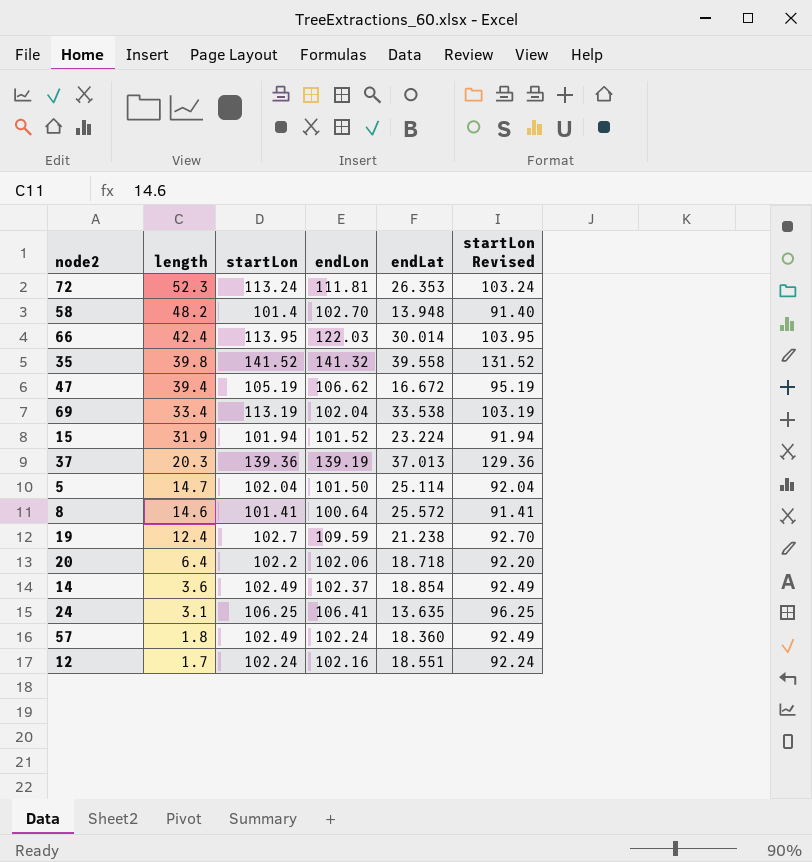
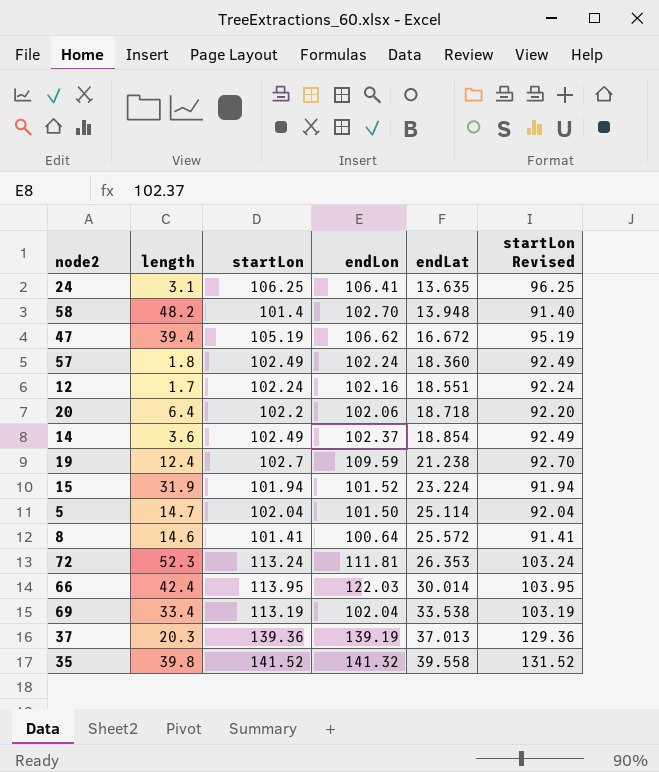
row order: length descending -> endLat ascending

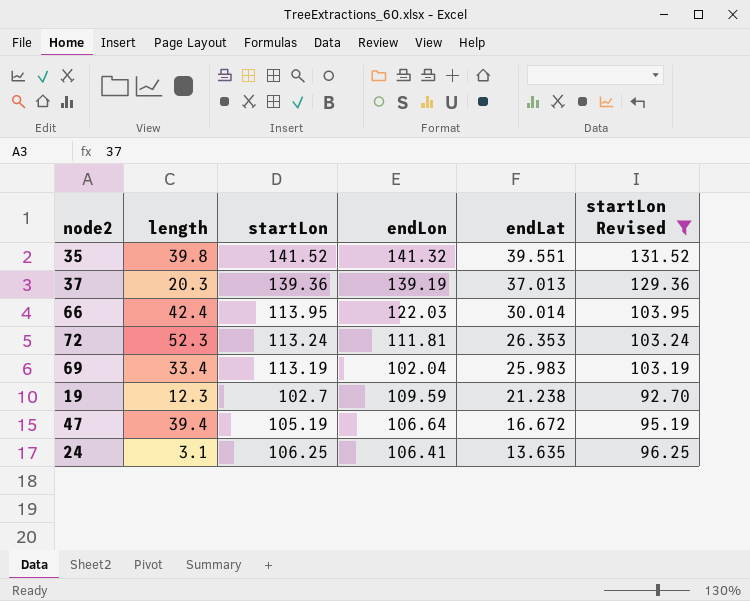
filter: none -> startLon Revised >= 92.70
row order: endLat ascending -> endLat descending
35 | endLat: 39.558 -> 39.551
69 | endLat: 33.538 -> 25.983
19 | length: 12.4 -> 12.3
47 | endLon: 106.62 -> 106.64

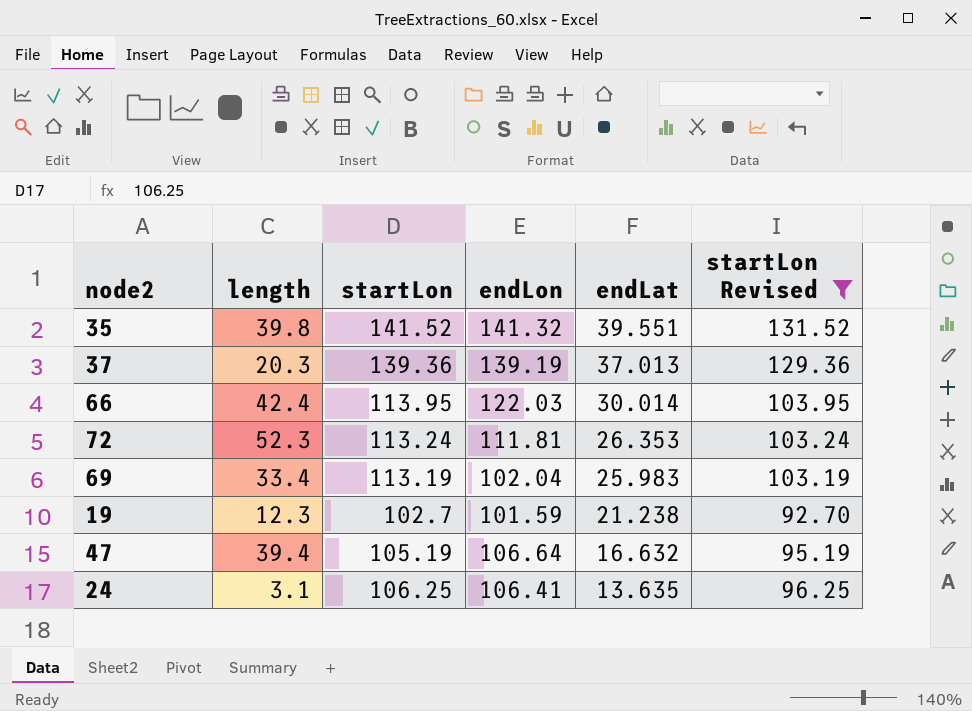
19 | endLon: 109.59 -> 101.59
47 | endLat: 16.672 -> 16.632

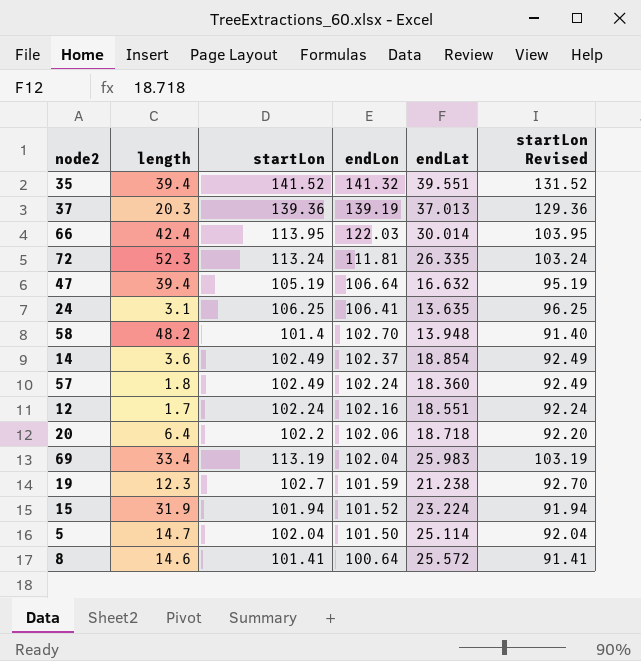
filter: startLon Revised >= 92.70 -> none
row order: endLat descending -> endLon descending
35 | length: 39.8 -> 39.4
72 | endLat: 26.353 -> 26.335

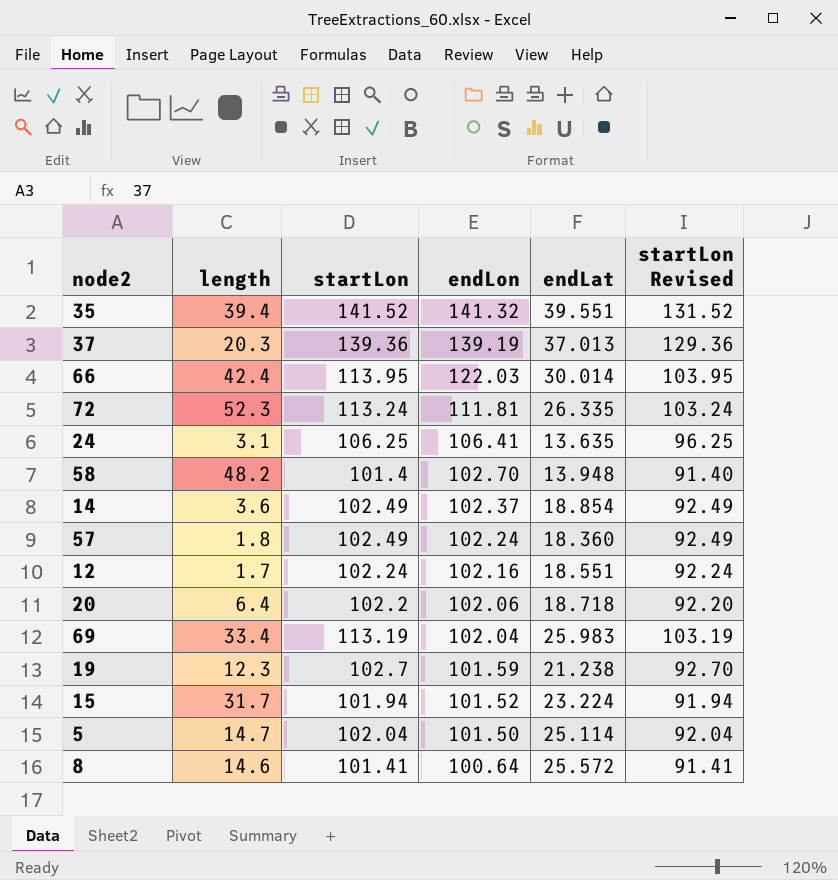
row 47: 39.4 | 105.19 | 106.64 | 16.632 | 95.19 -> none
15 | length: 31.9 -> 31.7

